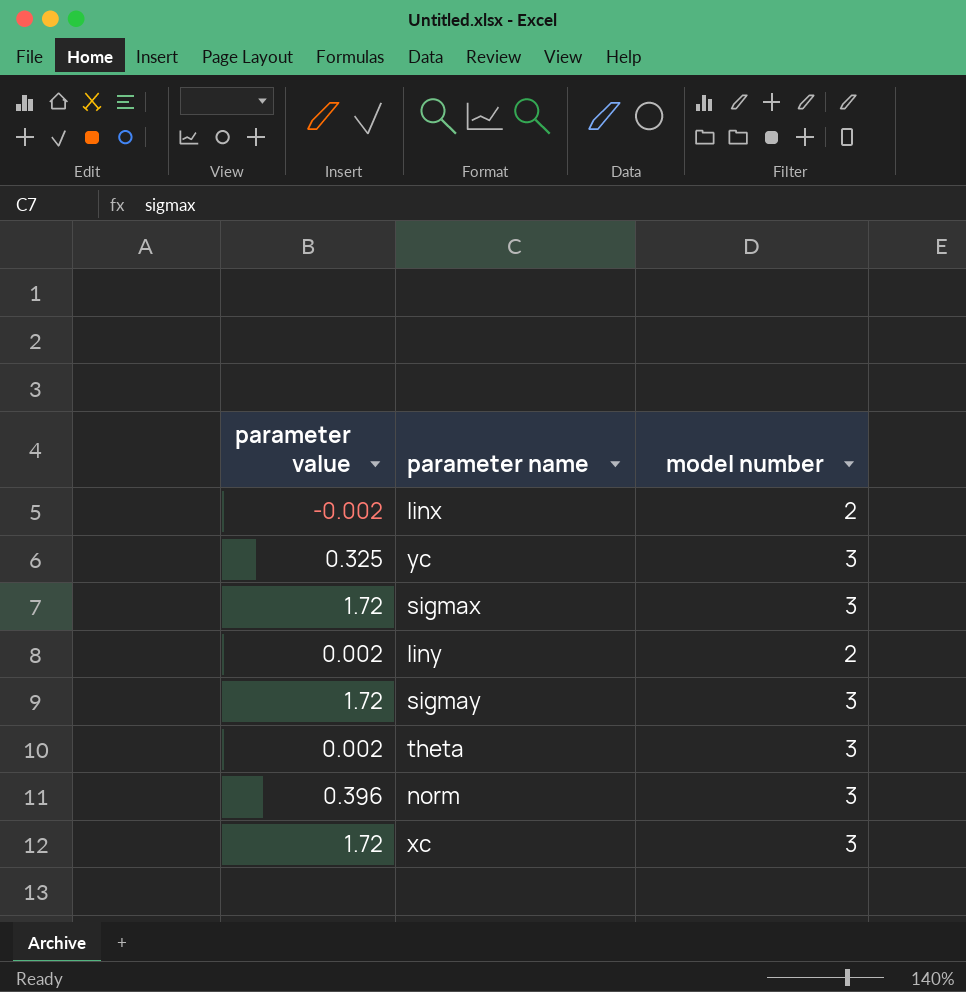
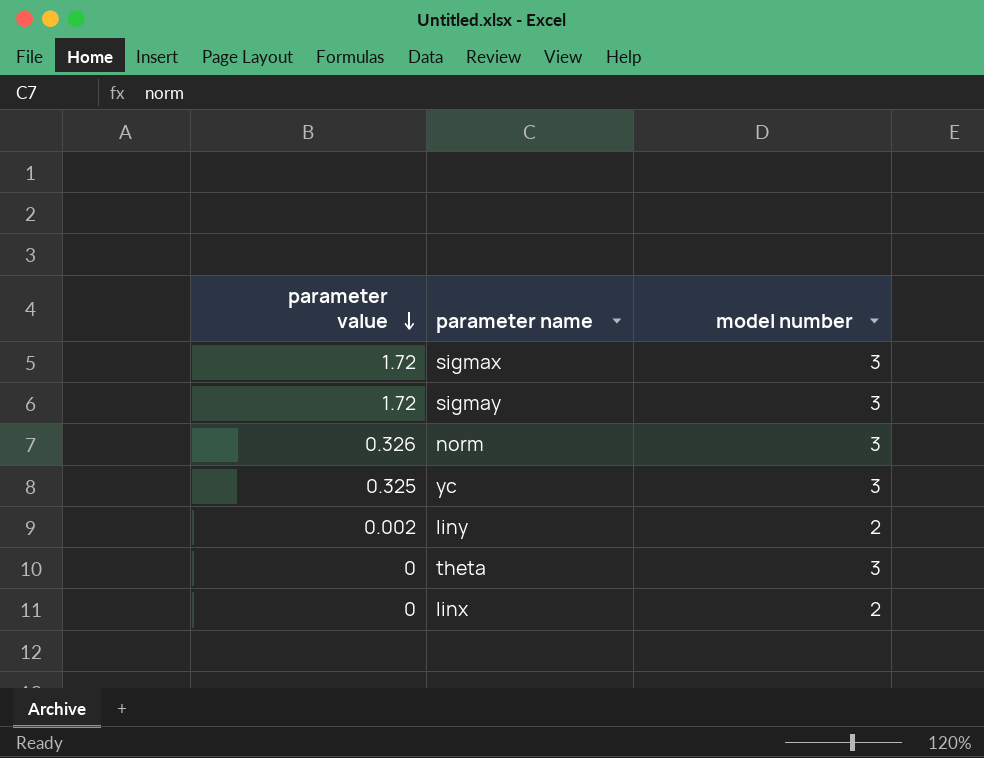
row order: none -> parameter value descending
row xc: 1.72 | 3 -> none
norm | parameter value: 0.396 -> 0.326
theta | parameter value: 0.002 -> 0
linx | parameter value: -0.002 -> 0

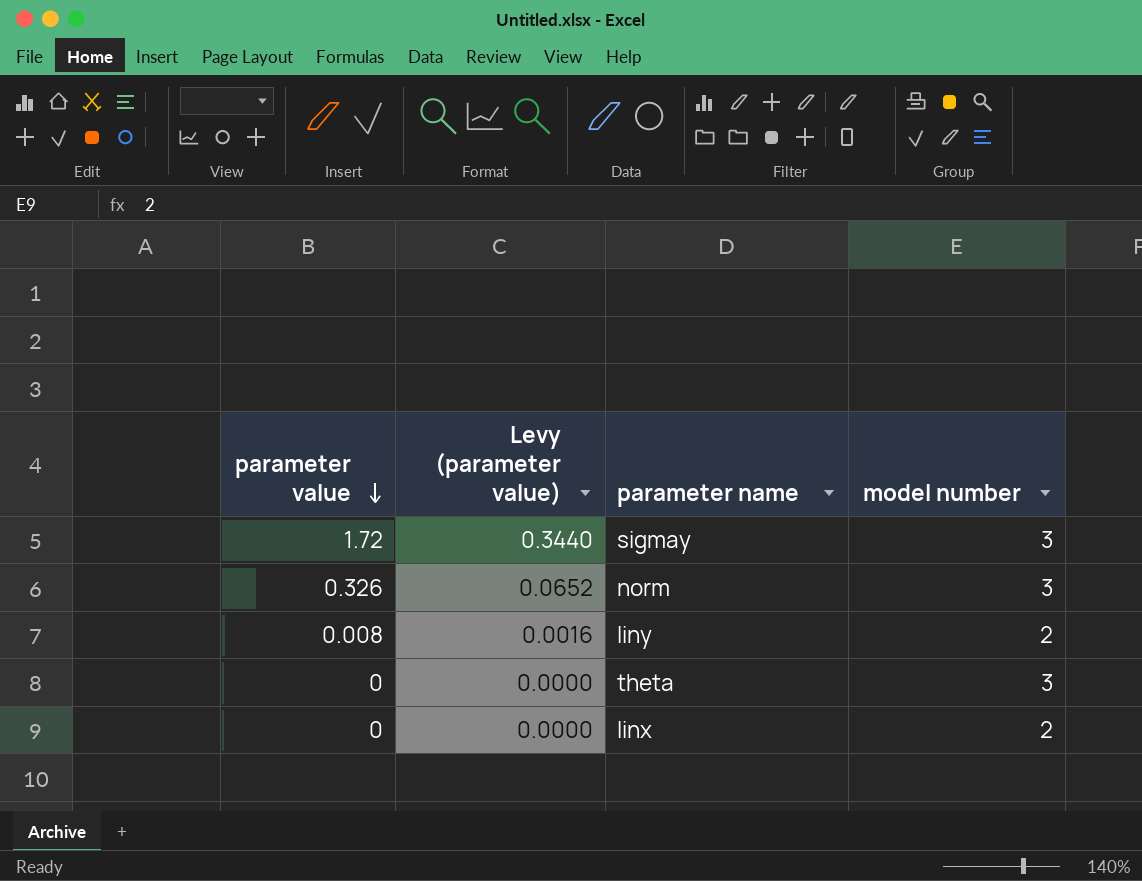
column Levy (parameter value) | formula: none -> [parameter value] * 0.2
row sigmax: 1.72 | 3 -> none
row yc: 0.325 | 3 -> none
liny | parameter value: 0.002 -> 0.008

